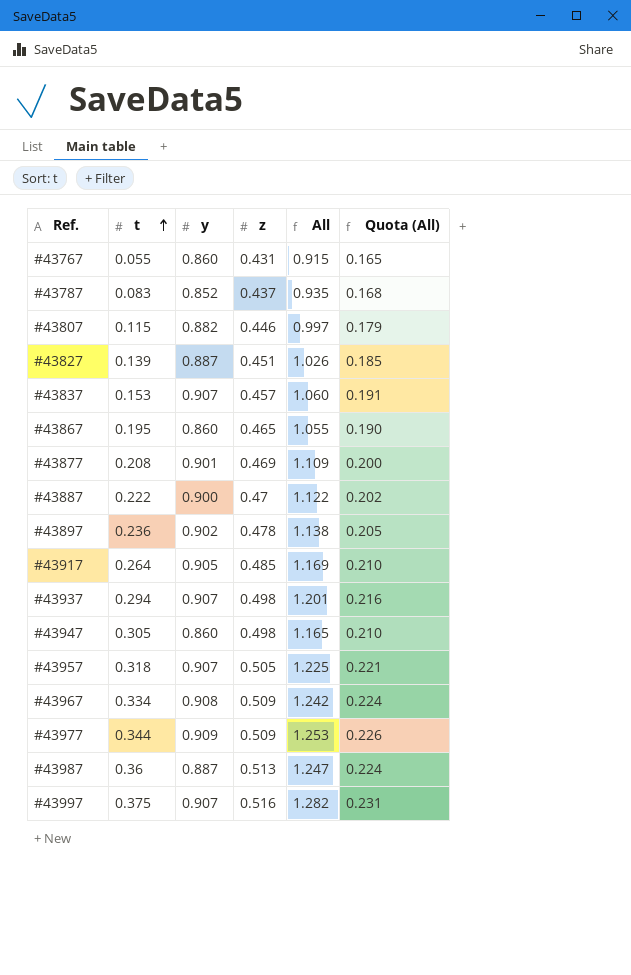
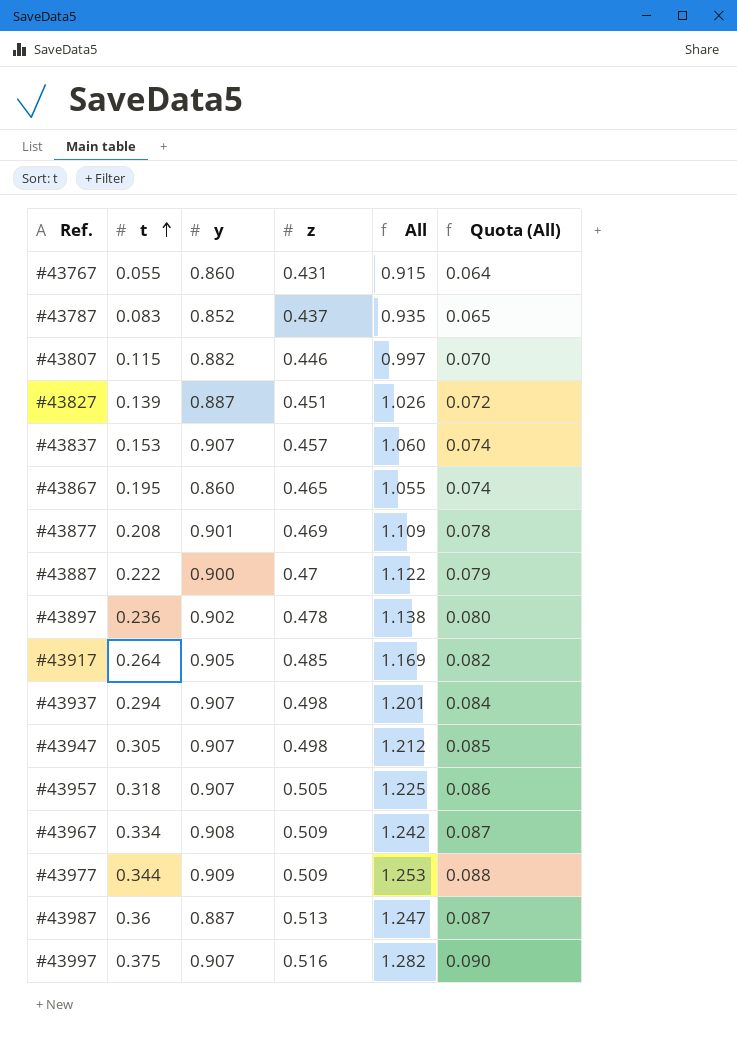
column Quota (All) | formula: [All] * 0.18 -> [All] * 0.07
#43947 | y: 0.860 -> 0.907
#43947 | All: 1.165 -> 1.212

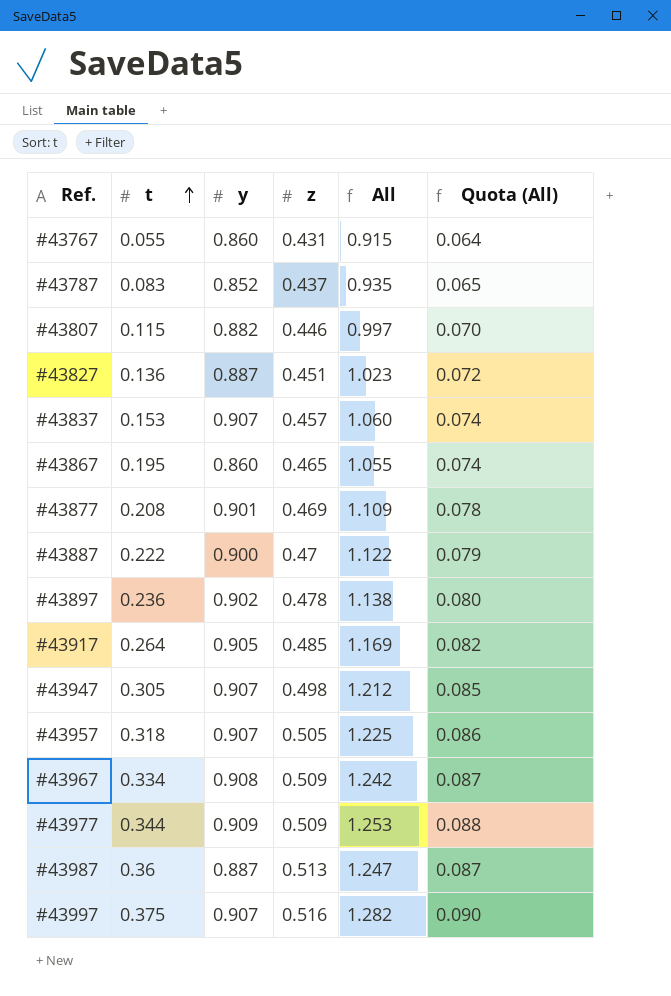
row #43937: 0.294 | 0.907 | 0.498 | 1.201 | 0.084 -> none
#43827 | t: 0.139 -> 0.136
#43827 | All: 1.026 -> 1.023

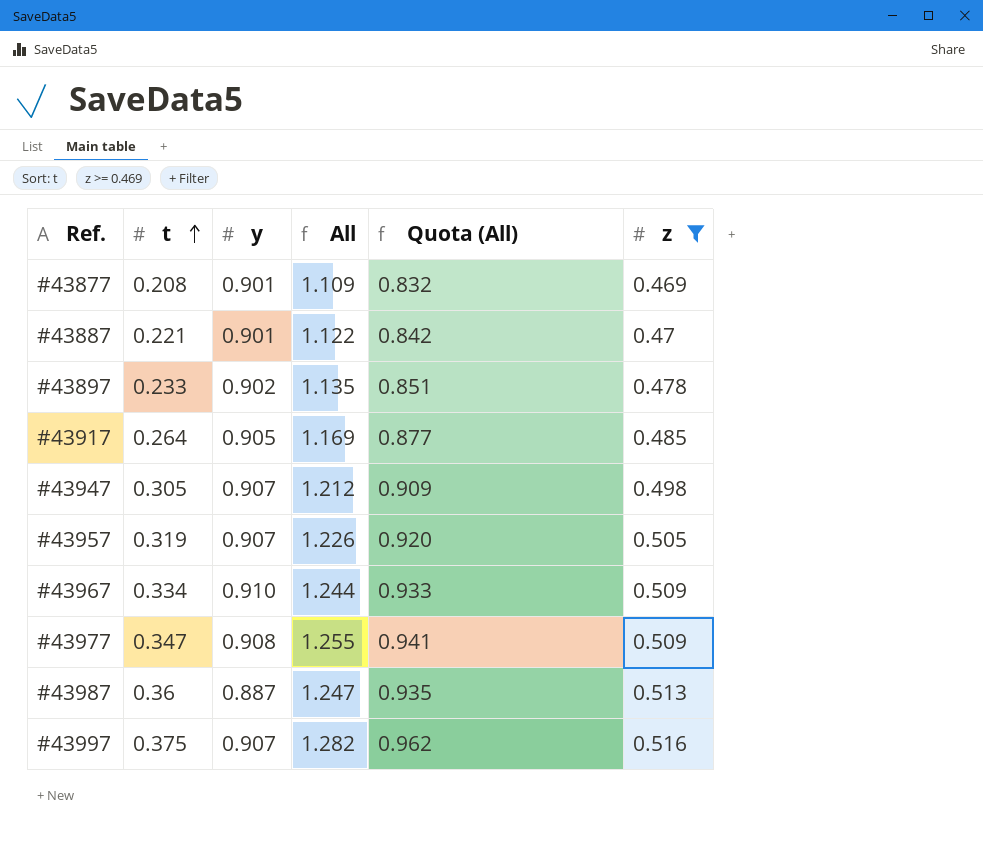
filter: none -> z >= 0.469
column Quota (All) | formula: [All] * 0.07 -> [All] * 0.75
column z | position: 4 -> 6
#43887 | t: 0.222 -> 0.221
#43887 | y: 0.900 -> 0.901
#43897 | t: 0.236 -> 0.233
#43897 | All: 1.138 -> 1.135
#43957 | t: 0.318 -> 0.319
#43957 | All: 1.225 -> 1.226
#43967 | y: 0.908 -> 0.910
#43967 | All: 1.242 -> 1.244
#43977 | t: 0.344 -> 0.347
#43977 | y: 0.909 -> 0.908
#43977 | All: 1.253 -> 1.255

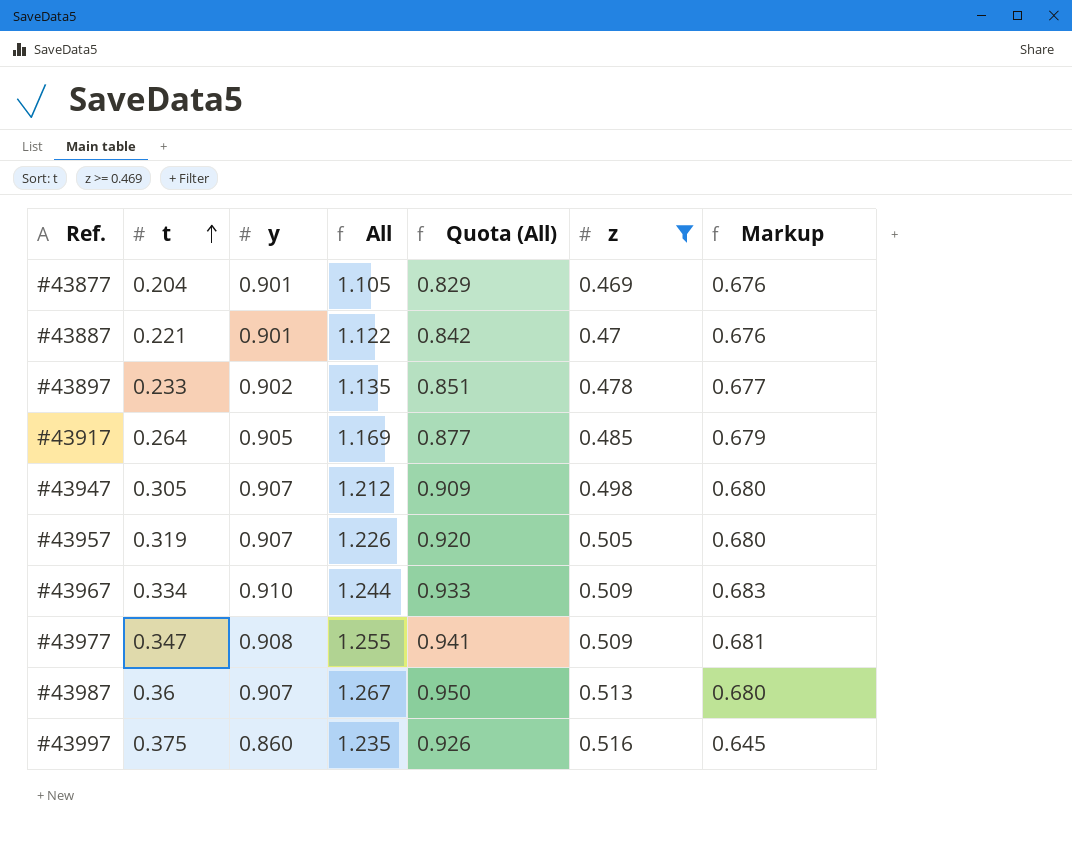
column Markup | formula: none -> [y] * 0.75
#43877 | t: 0.208 -> 0.204
#43877 | All: 1.109 -> 1.105
#43877 | Quota (All): 0.832 -> 0.829
#43987 | y: 0.887 -> 0.907
#43987 | All: 1.247 -> 1.267
#43987 | Quota (All): 0.935 -> 0.950
#43997 | y: 0.907 -> 0.860
#43997 | All: 1.282 -> 1.235
#43997 | Quota (All): 0.962 -> 0.926

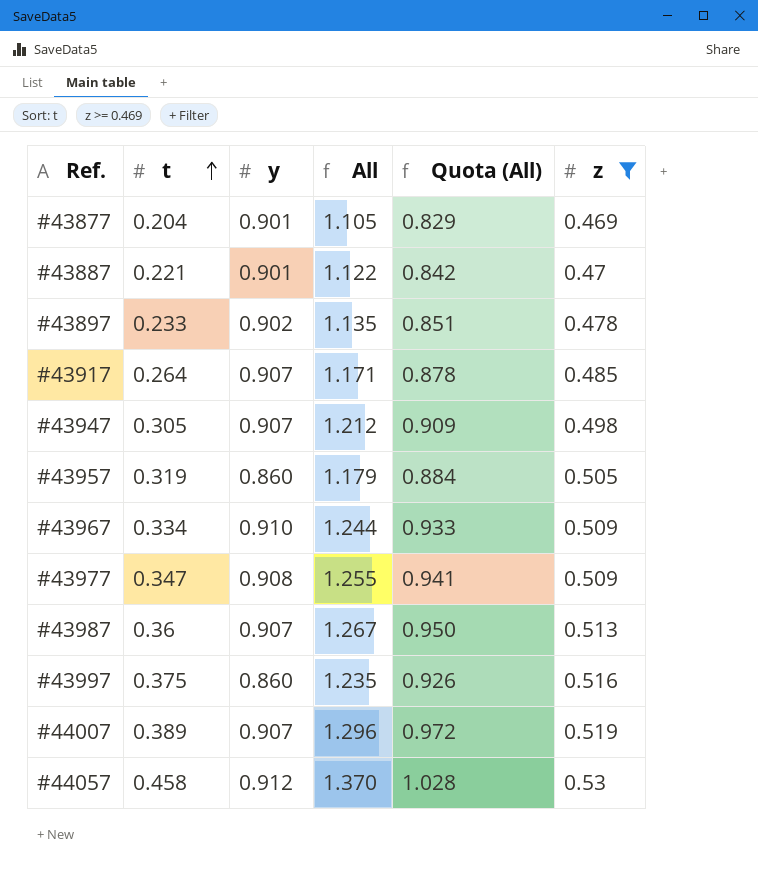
column Markup | formula: [y] * 0.75 -> none
#43917 | y: 0.905 -> 0.907
#43917 | All: 1.169 -> 1.171
#43917 | Quota (All): 0.877 -> 0.878
#43957 | y: 0.907 -> 0.860
#43957 | All: 1.226 -> 1.179
#43957 | Quota (All): 0.920 -> 0.884
row #44007: none -> 0.389 | 0.907 | 1.296 | 0.972 | 0.519
row #44057: none -> 0.458 | 0.912 | 1.370 | 1.028 | 0.53

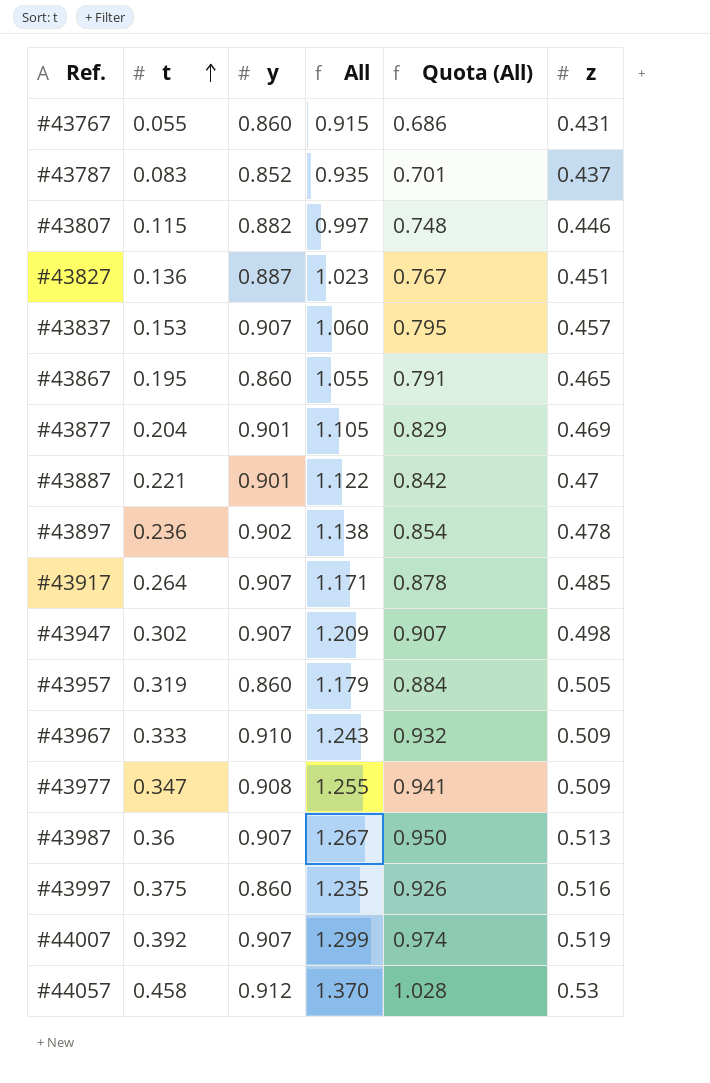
filter: z >= 0.469 -> none
#43897 | t: 0.233 -> 0.236
#43897 | All: 1.135 -> 1.138
#43897 | Quota (All): 0.851 -> 0.854
#43947 | t: 0.305 -> 0.302
#43947 | All: 1.212 -> 1.209
#43947 | Quota (All): 0.909 -> 0.907
#43967 | t: 0.334 -> 0.333
#43967 | All: 1.244 -> 1.243
#43967 | Quota (All): 0.933 -> 0.932
#44007 | t: 0.389 -> 0.392
#44007 | All: 1.296 -> 1.299
#44007 | Quota (All): 0.972 -> 0.974

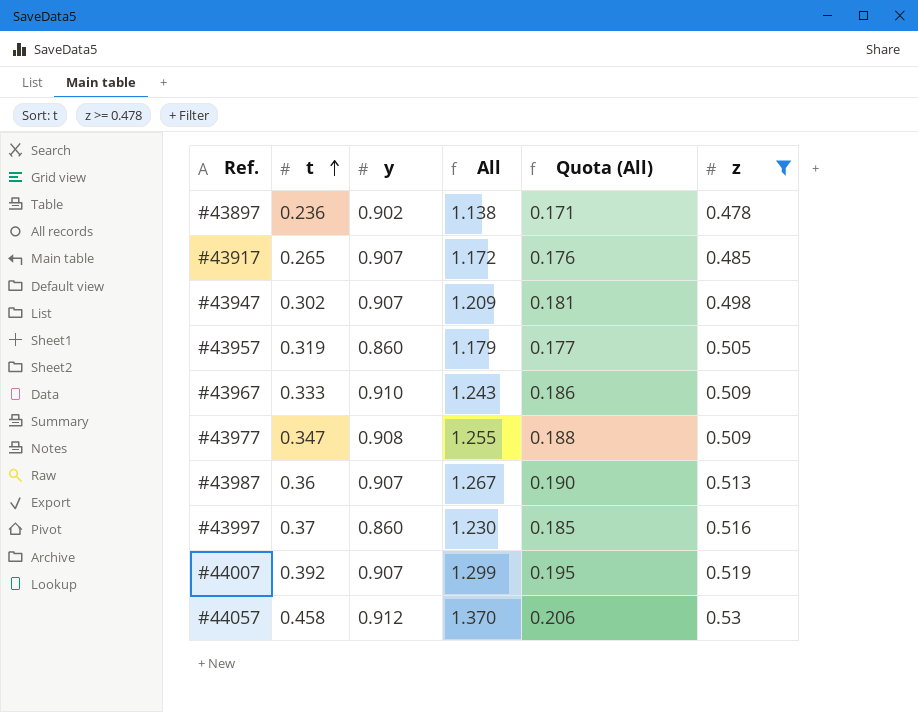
filter: none -> z >= 0.478
column Quota (All) | formula: [All] * 0.75 -> [All] * 0.15
#43917 | t: 0.264 -> 0.265
#43917 | All: 1.171 -> 1.172
#43997 | t: 0.375 -> 0.37
#43997 | All: 1.235 -> 1.230

